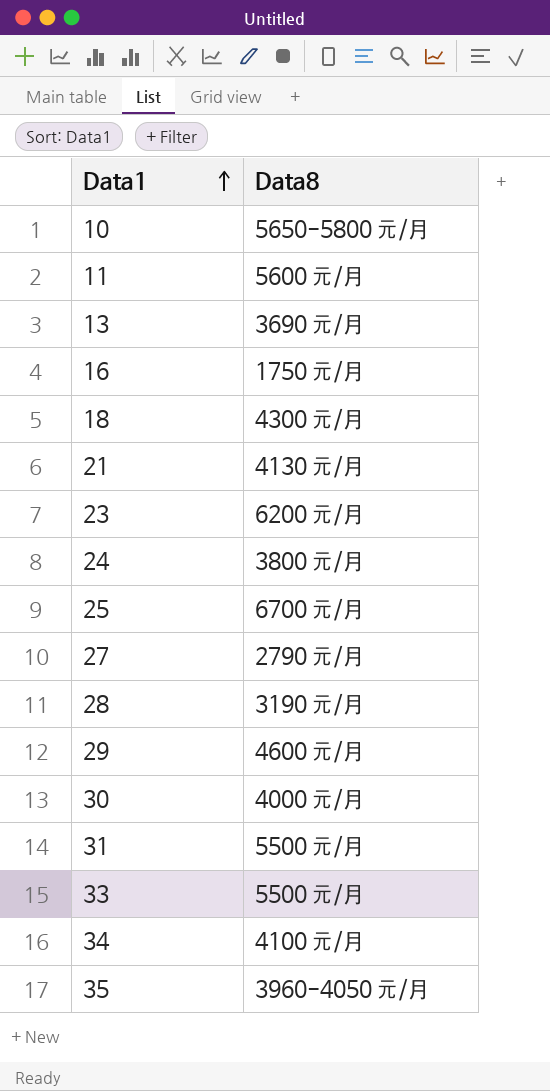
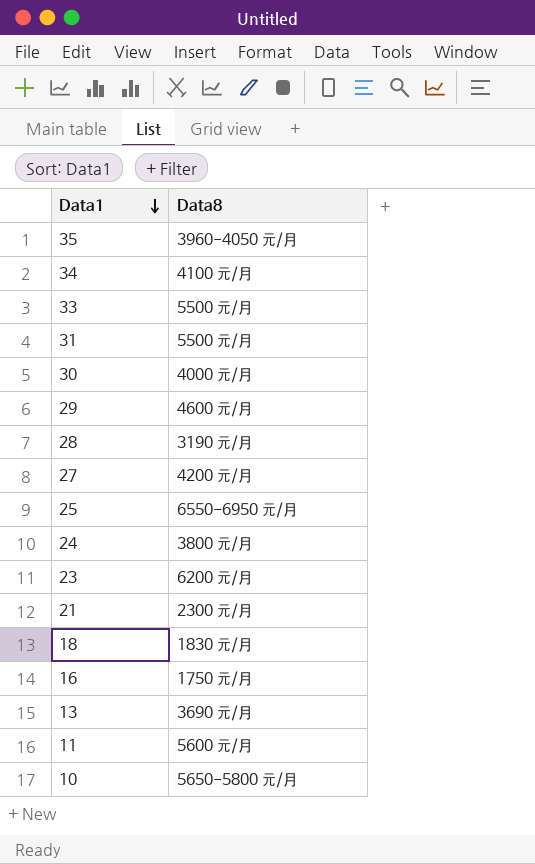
row order: Data1 ascending -> Data1 descending
27 | Data8: 2790 元/月 -> 4200 元/月
25 | Data8: 6700 元/月 -> 6550-6950 元/月
21 | Data8: 4130 元/月 -> 2300 元/月
18 | Data8: 4300 元/月 -> 1830 元/月

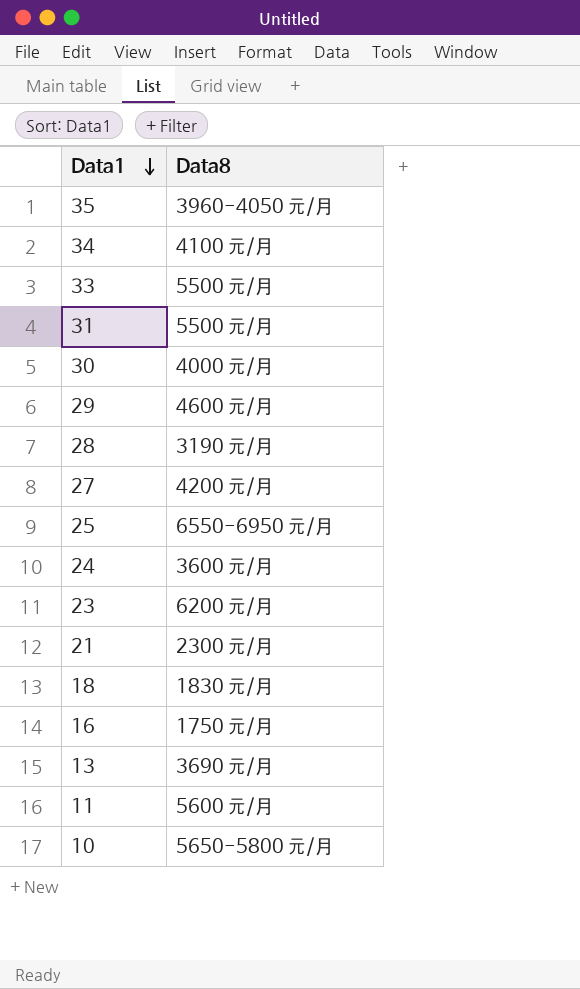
24 | Data8: 3800 元/月 -> 3600 元/月

